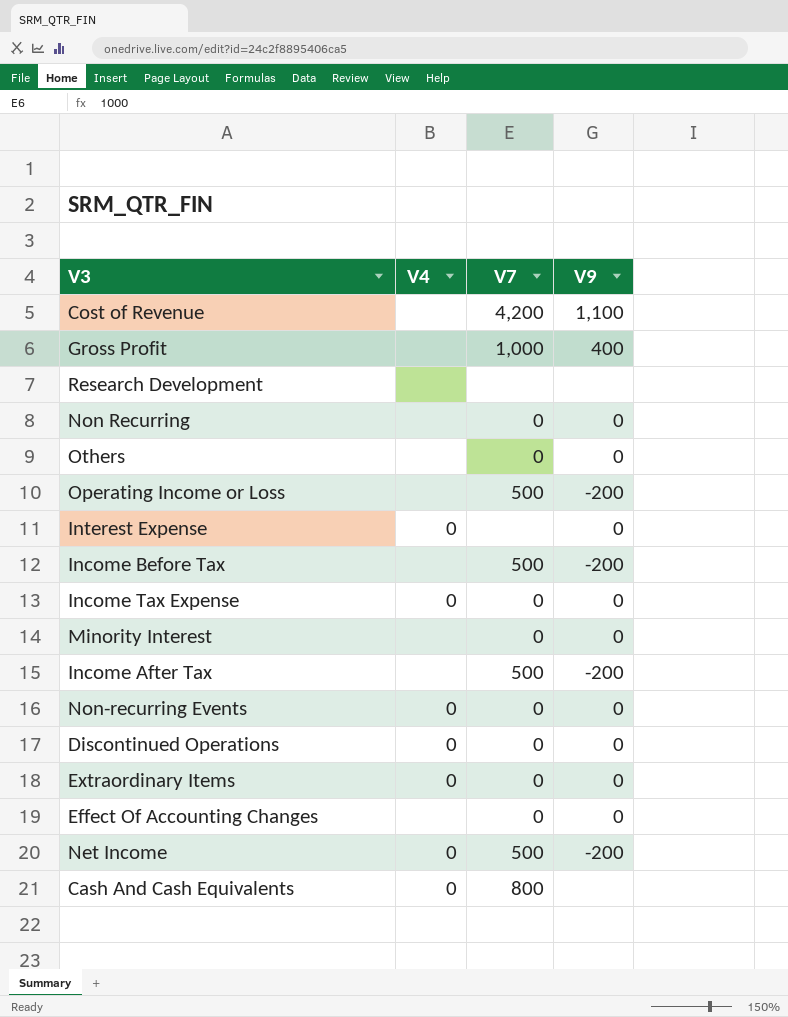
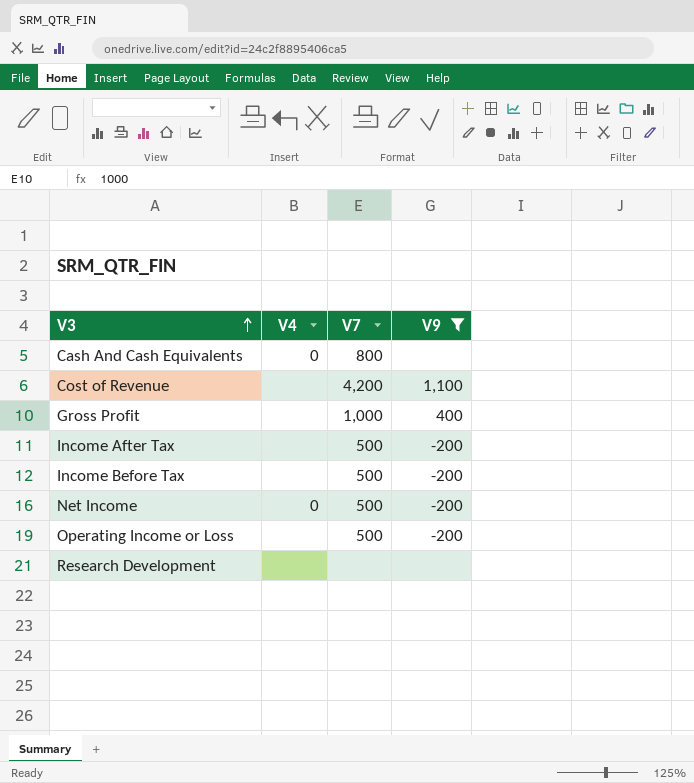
filter: none -> V9 != 0
row order: none -> V3 ascending

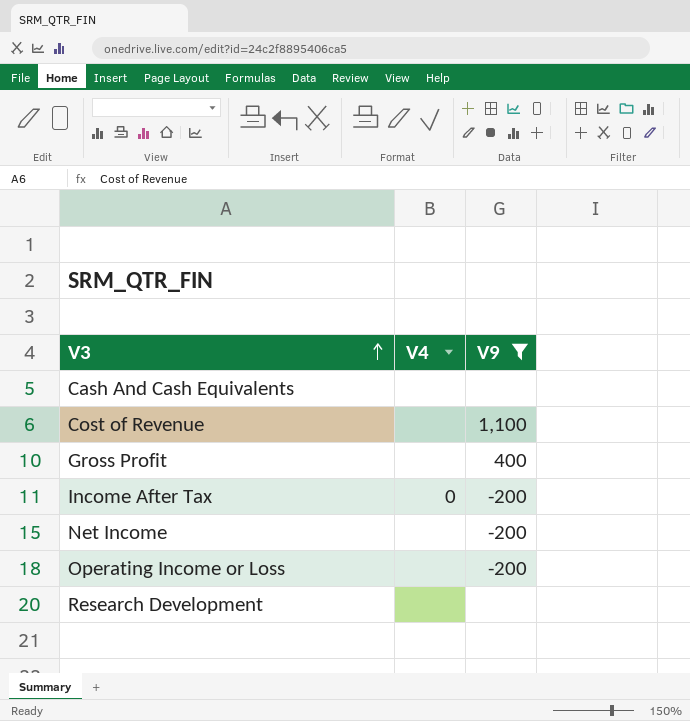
column V7 | position: 3 -> none
row Income Before Tax: none | 500 | -200 -> none
Cash And Cash Equivalents | V4: 0 -> none
Income After Tax | V4: none -> 0
Net Income | V4: 0 -> none

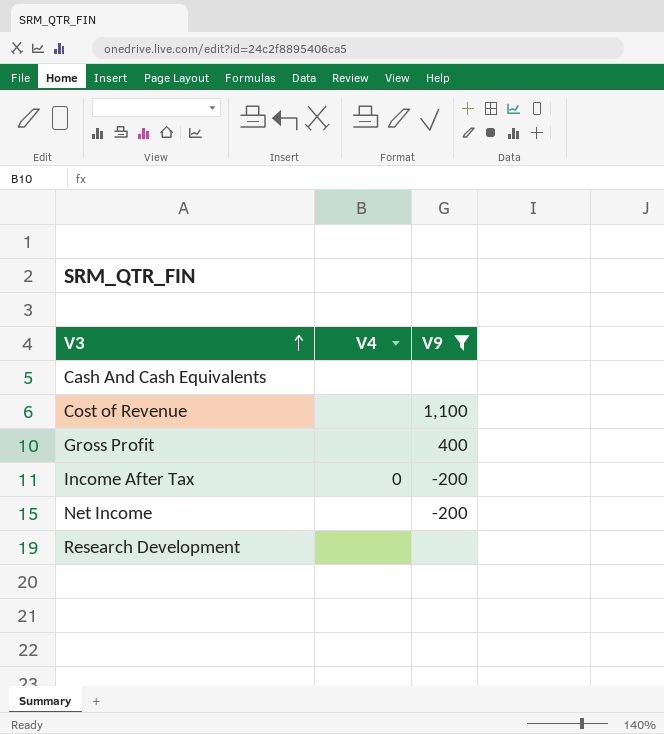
row Operating Income or Loss: none | -200 -> none

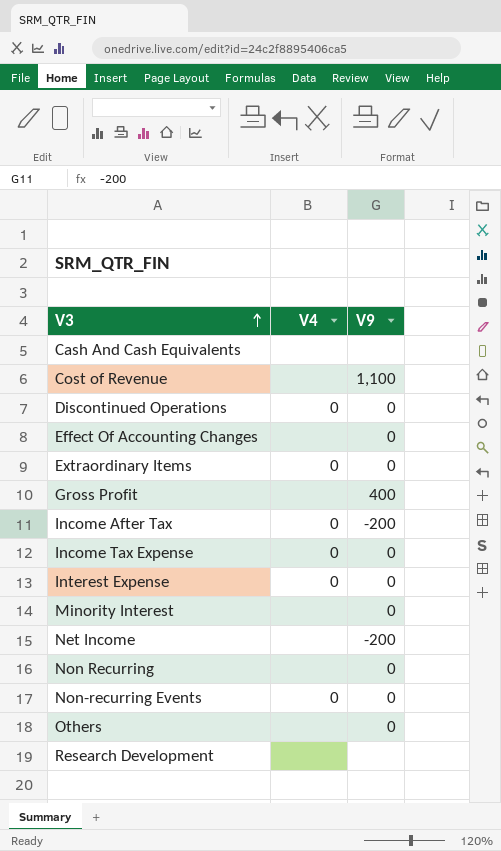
filter: V9 != 0 -> none

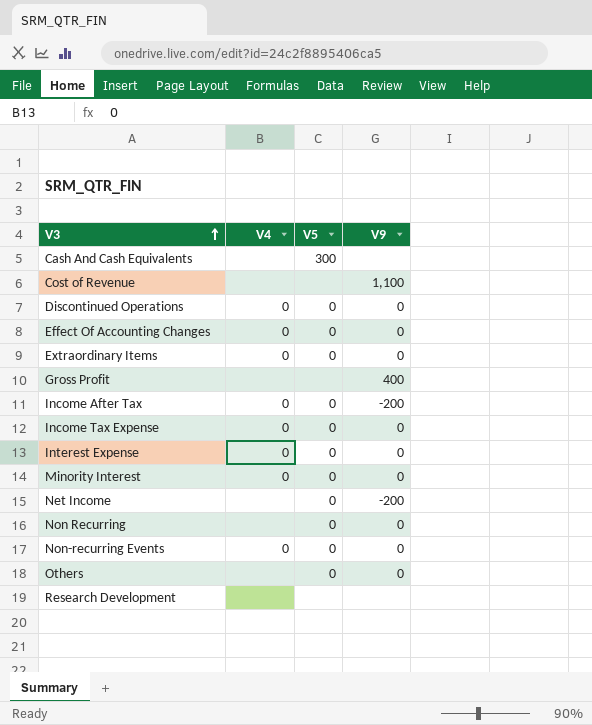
column V5 | position: none -> 3
Effect Of Accounting Changes | V4: none -> 0
Minority Interest | V4: none -> 0

